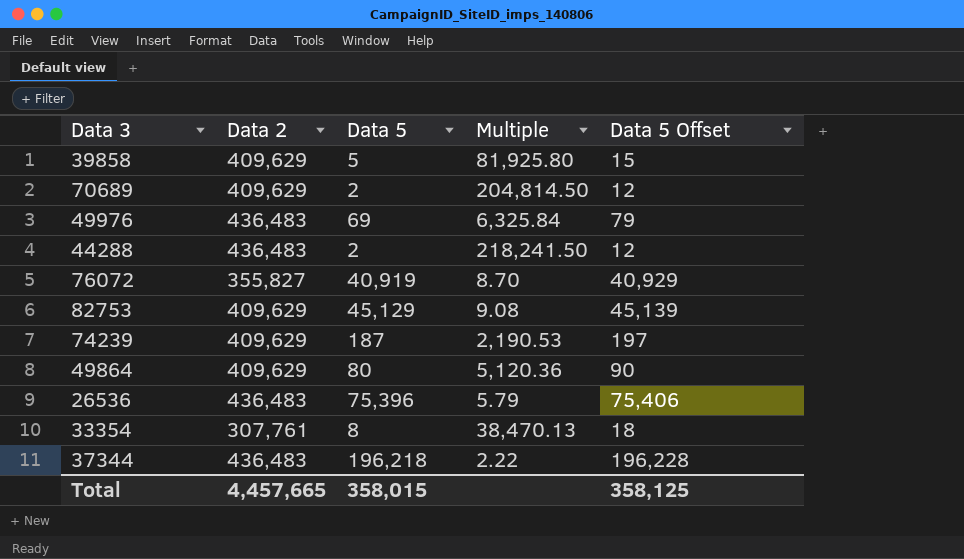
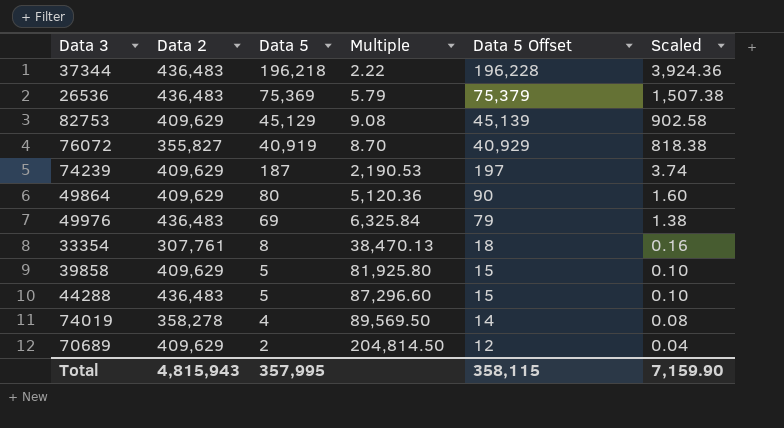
row order: none -> Data 5 descending
column Scaled | formula: none -> [Data 5] * 0.02
26536 | Data 5: 75,396 -> 75,369
26536 | Data 5 Offset: 75,406 -> 75,379
44288 | Data 5: 2 -> 5
44288 | Multiple: 218,241.50 -> 87,296.60
44288 | Data 5 Offset: 12 -> 15
row 74019: none -> 358,278 | 4 | 89,569.50 | 14 | 0.08
Total | Data 2: 4,457,665 -> 4,815,943
Total | Data 5: 358,015 -> 357,995
Total | Data 5 Offset: 358,125 -> 358,115

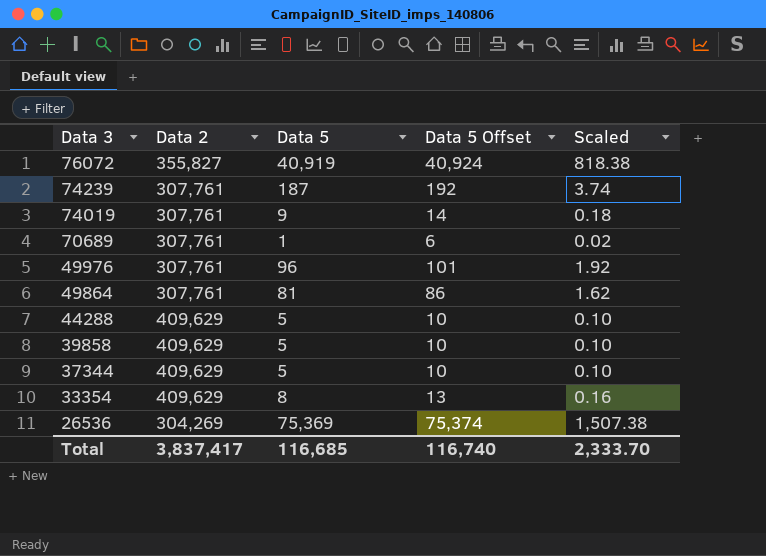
row order: Data 5 descending -> Data 3 descending
column Multiple | formula: [Data 2] / [Data 5] -> none
column Data 5 Offset | formula: [Data 5] + 10 -> [Data 5] + 5
row 82753: 409,629 | 45,129 | 9.08 | 45,139 | 902.58 -> none
74239 | Data 2: 409,629 -> 307,761
74019 | Data 2: 358,278 -> 307,761
74019 | Data 5: 4 -> 9
74019 | Scaled: 0.08 -> 0.18
70689 | Data 2: 409,629 -> 307,761
70689 | Data 5: 2 -> 1
70689 | Scaled: 0.04 -> 0.02
49976 | Data 2: 436,483 -> 307,761
49976 | Data 5: 69 -> 96
49976 | Scaled: 1.38 -> 1.92
49864 | Data 2: 409,629 -> 307,761
49864 | Data 5: 80 -> 81
49864 | Scaled: 1.60 -> 1.62
44288 | Data 2: 436,483 -> 409,629
37344 | Data 2: 436,483 -> 409,629
37344 | Data 5: 196,218 -> 5
37344 | Scaled: 3,924.36 -> 0.10
33354 | Data 2: 307,761 -> 409,629
26536 | Data 2: 436,483 -> 304,269
Total | Data 2: 4,815,943 -> 3,837,417
Total | Data 5: 357,995 -> 116,685
Total | Data 5 Offset: 358,115 -> 116,740
Total | Scaled: 7,159.90 -> 2,333.70

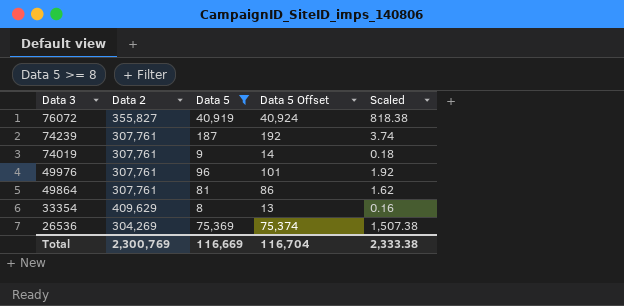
filter: none -> Data 5 >= 8
Total | Data 2: 3,837,417 -> 2,300,769
Total | Data 5: 116,685 -> 116,669
Total | Data 5 Offset: 116,740 -> 116,704
Total | Scaled: 2,333.70 -> 2,333.38

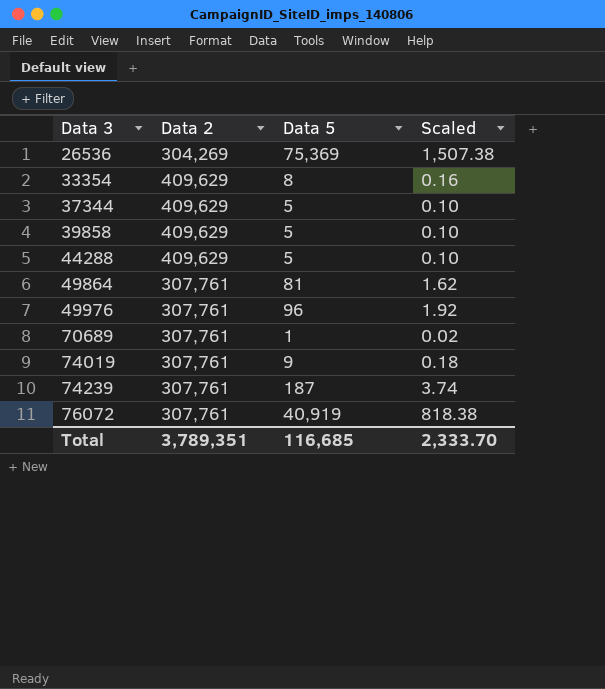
filter: Data 5 >= 8 -> none
row order: Data 3 descending -> Data 3 ascending
column Data 5 Offset | formula: [Data 5] + 5 -> none
76072 | Data 2: 355,827 -> 307,761
Total | Data 2: 2,300,769 -> 3,789,351
Total | Data 5: 116,669 -> 116,685
Total | Scaled: 2,333.38 -> 2,333.70

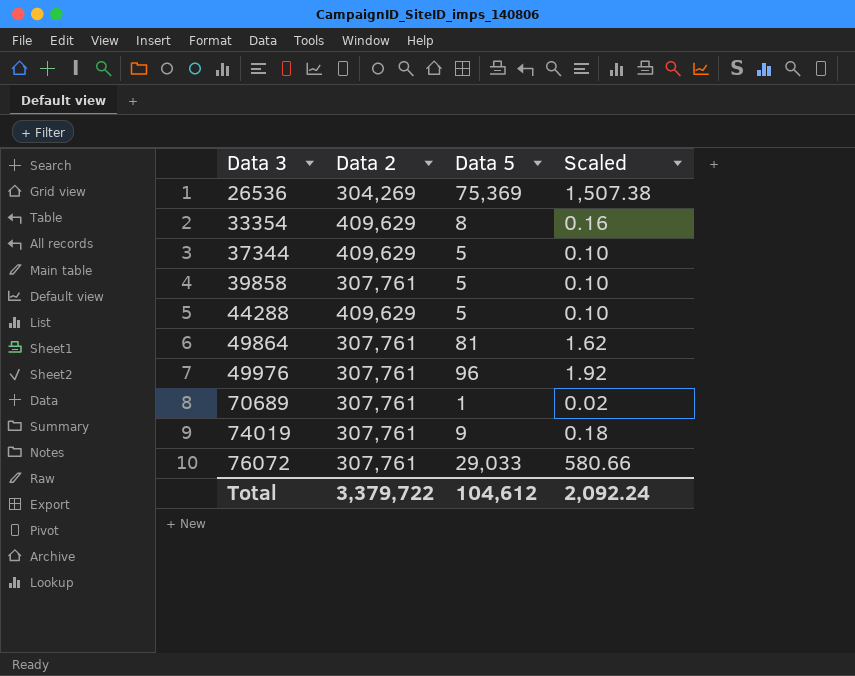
row 74239: 307,761 | 187 | 3.74 -> none
39858 | Data 2: 409,629 -> 307,761
76072 | Data 5: 40,919 -> 29,033
76072 | Scaled: 818.38 -> 580.66
Total | Data 2: 3,789,351 -> 3,379,722
Total | Data 5: 116,685 -> 104,612
Total | Scaled: 2,333.70 -> 2,092.24

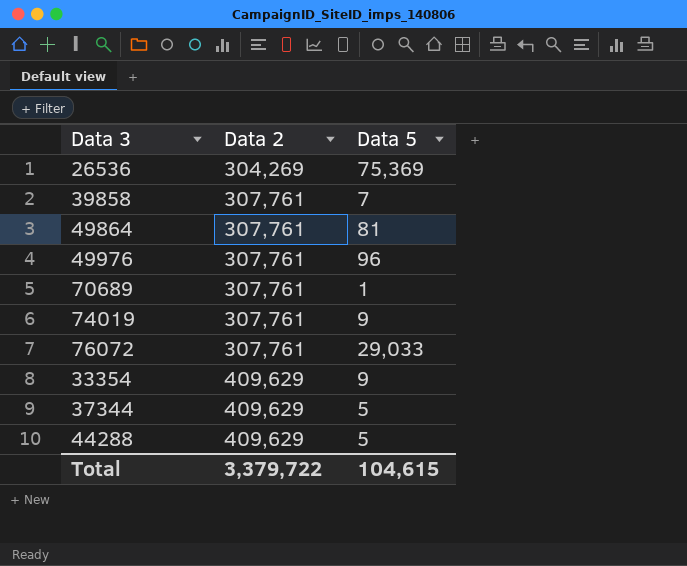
row order: Data 3 ascending -> Data 2 ascending
column Scaled | formula: [Data 5] * 0.02 -> none
39858 | Data 5: 5 -> 7
33354 | Data 5: 8 -> 9
Total | Data 5: 104,612 -> 104,615

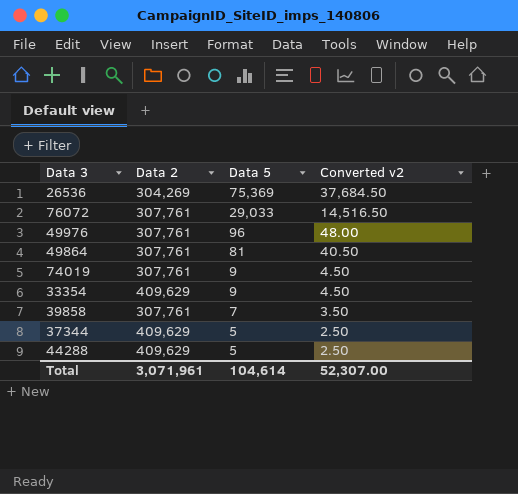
row order: Data 2 ascending -> Data 5 descending
column Converted v2 | formula: none -> [Data 5] * 0.5
row 70689: 307,761 | 1 -> none
Total | Data 2: 3,379,722 -> 3,071,961
Total | Data 5: 104,615 -> 104,614

